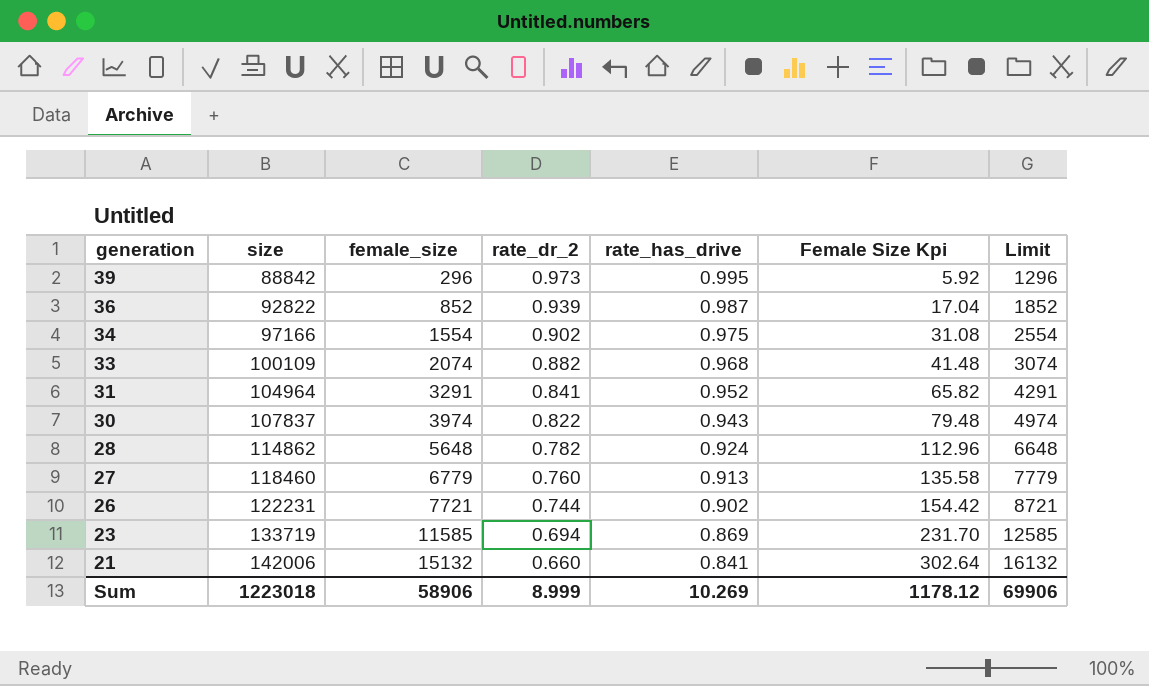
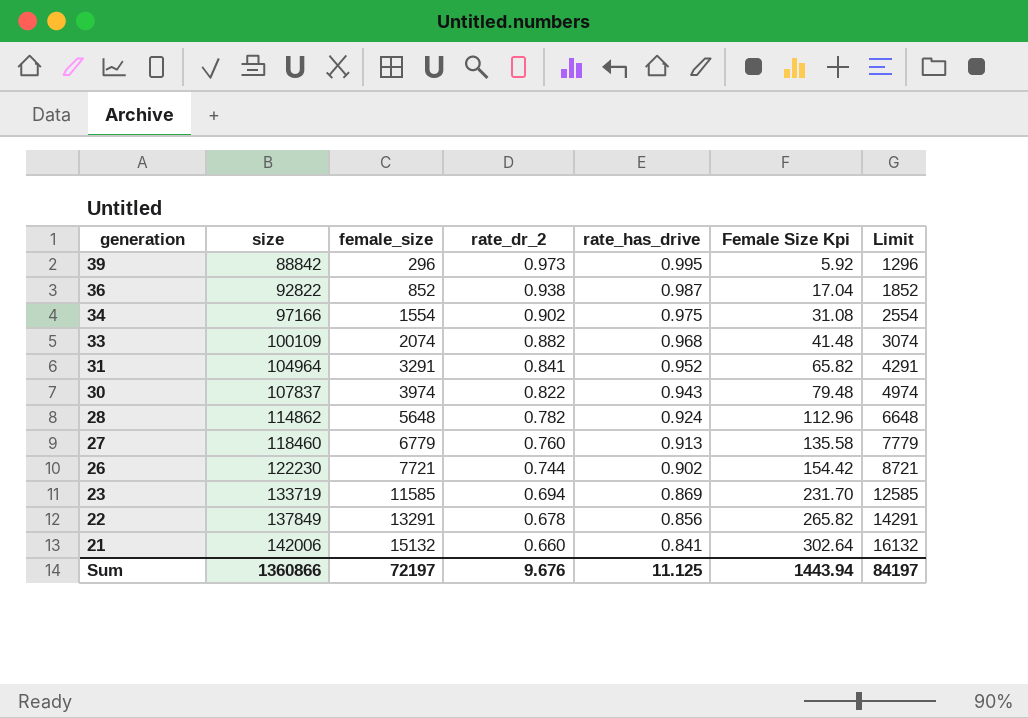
36 | rate_dr_2: 0.939 -> 0.938
26 | size: 122231 -> 122230
row 22: none -> 137849 | 13291 | 0.678 | 0.856 | 265.82 | 14291
Sum | size: 1223018 -> 1360866
Sum | female_size: 58906 -> 72197
Sum | rate_dr_2: 8.999 -> 9.676
Sum | rate_has_drive: 10.269 -> 11.125
Sum | Female Size Kpi: 1178.12 -> 1443.94
Sum | Limit: 69906 -> 84197

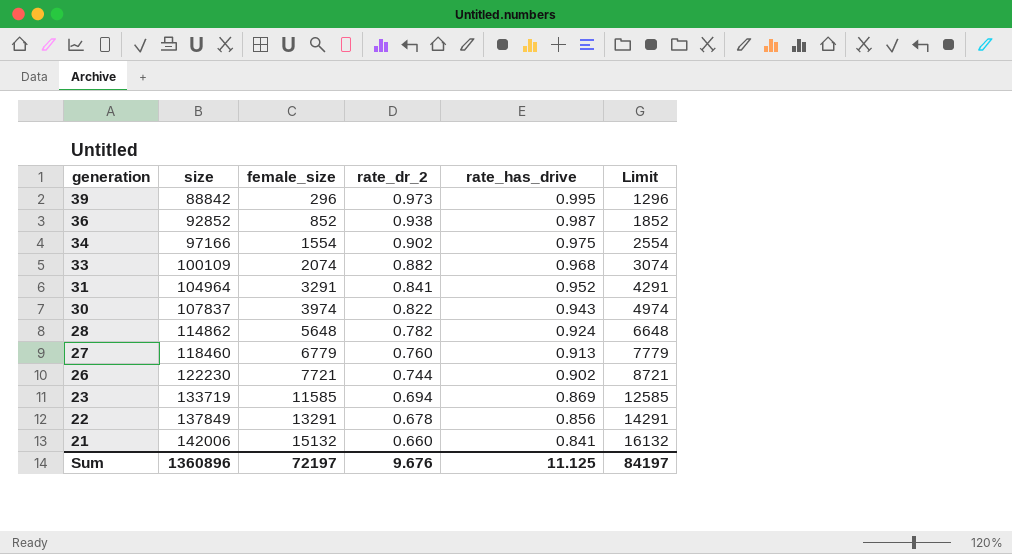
column Female Size Kpi | formula: [female_size] * 0.02 -> none
36 | size: 92822 -> 92852
Sum | size: 1360866 -> 1360896

